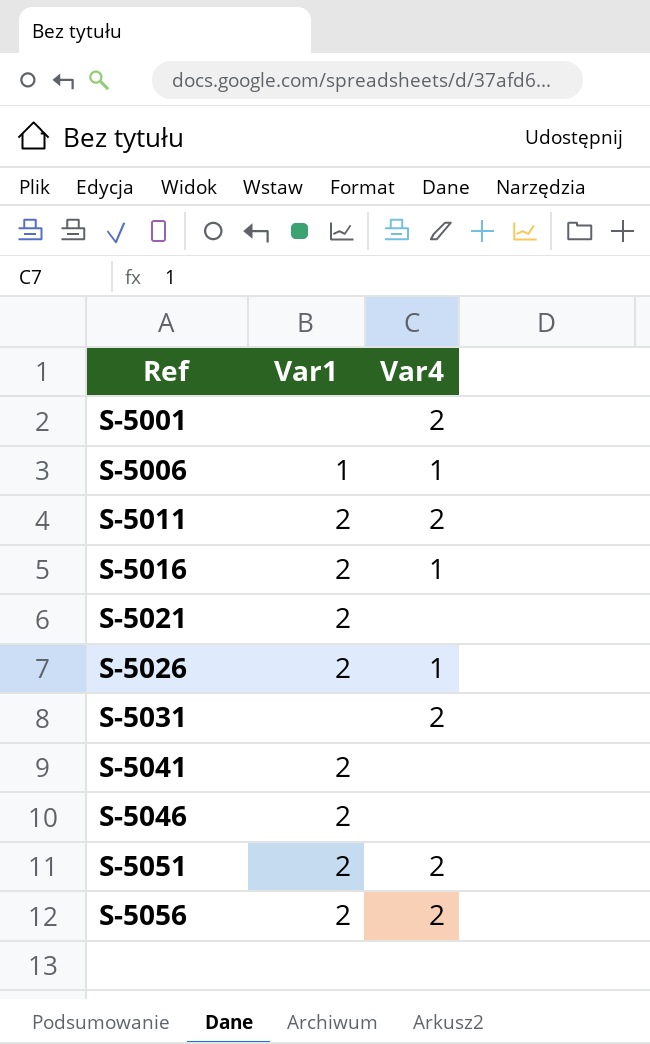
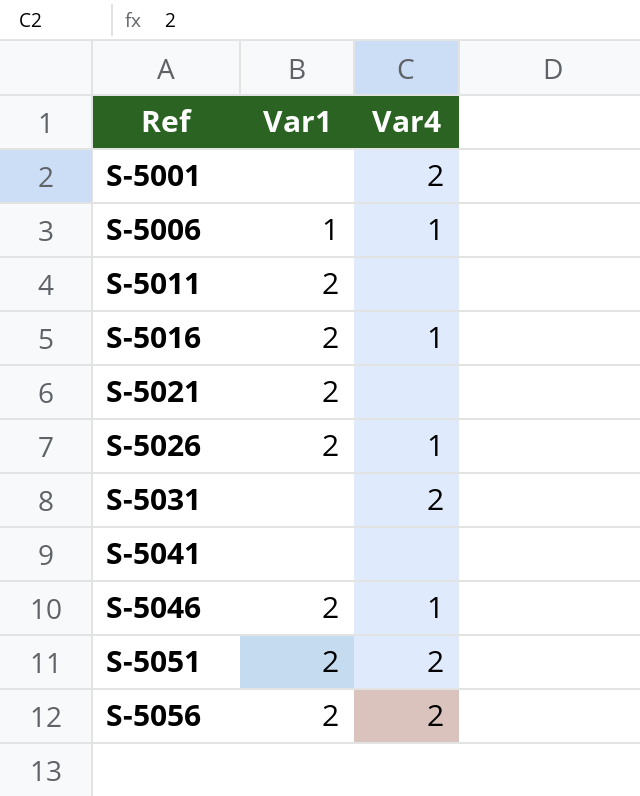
S-5011 | Var4: 2 -> none
S-5041 | Var1: 2 -> none
S-5046 | Var4: none -> 1

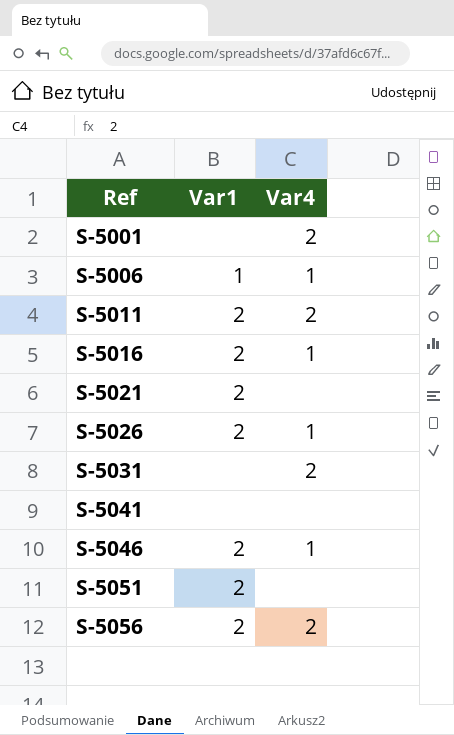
S-5011 | Var4: none -> 2
S-5051 | Var4: 2 -> none

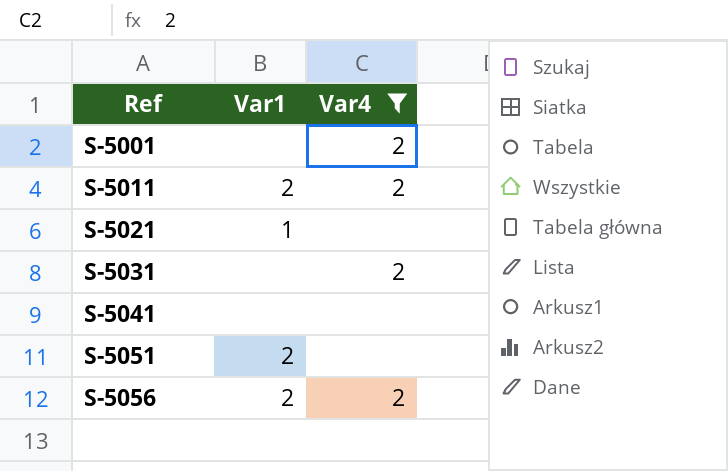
filter: none -> Var4 != 1
S-5021 | Var1: 2 -> 1

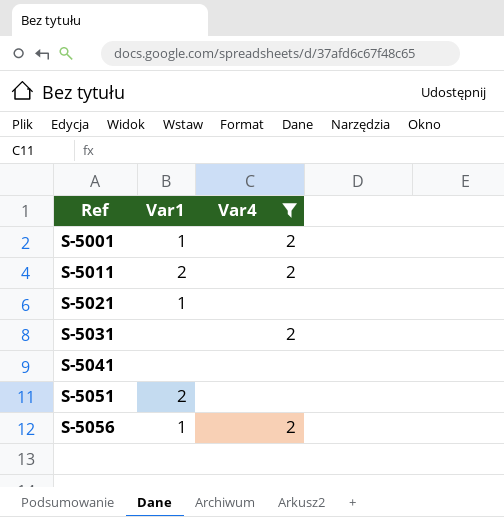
S-5001 | Var1: none -> 1
S-5056 | Var1: 2 -> 1

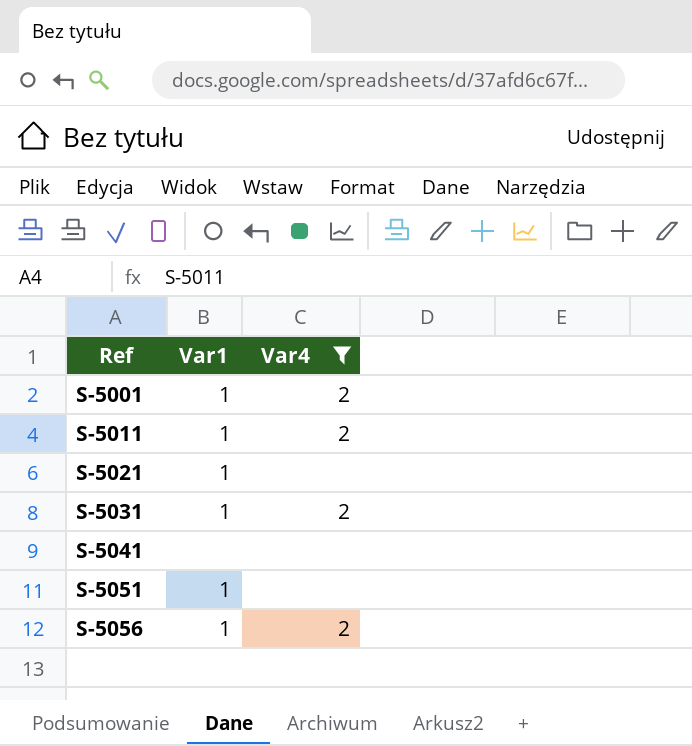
S-5011 | Var1: 2 -> 1
S-5031 | Var1: none -> 1
S-5051 | Var1: 2 -> 1

